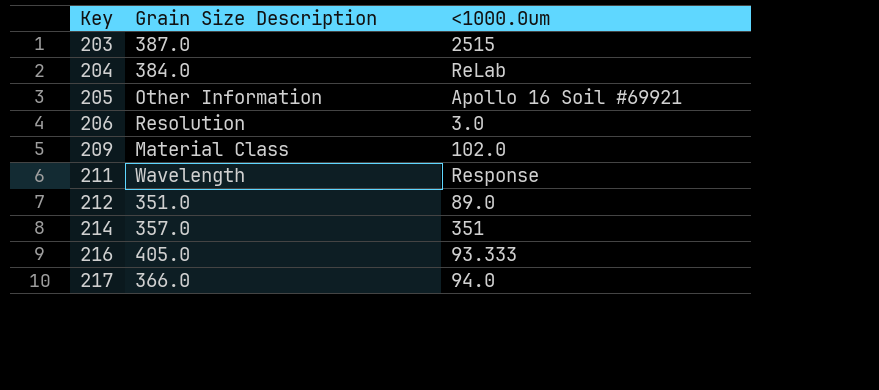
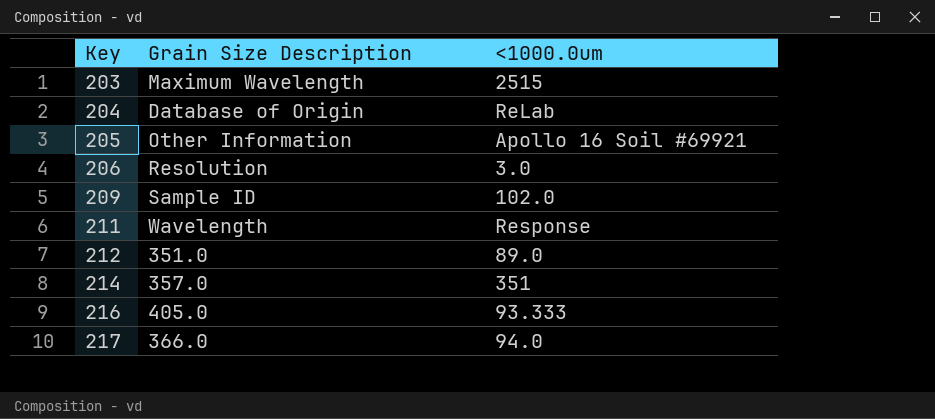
203 | Grain Size Description: 387.0 -> Maximum Wavelength
204 | Grain Size Description: 384.0 -> Database of Origin
209 | Grain Size Description: Material Class -> Sample ID

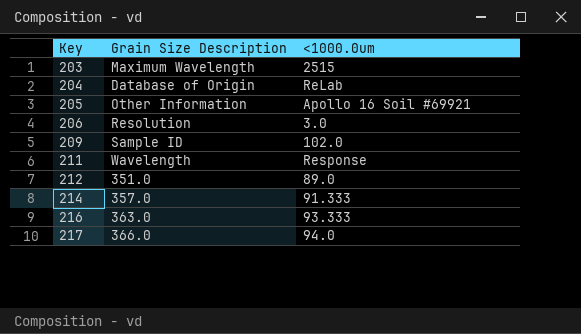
214 | <1000.0um: 351 -> 91.333
216 | Grain Size Description: 405.0 -> 363.0

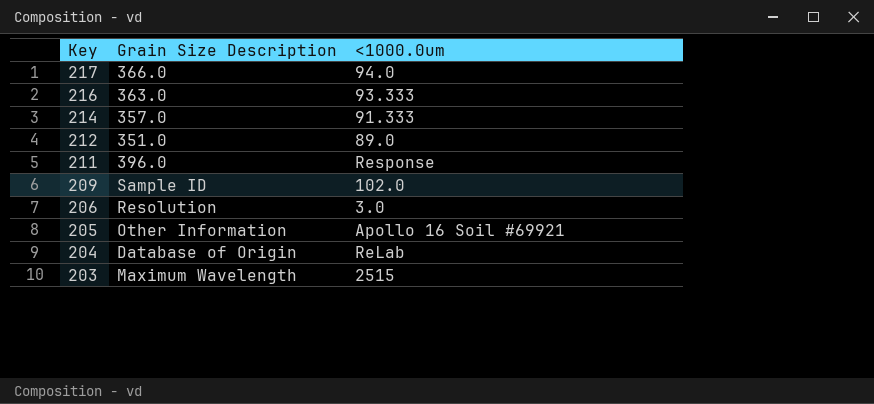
row order: Key ascending -> Key descending
211 | Grain Size Description: Wavelength -> 396.0

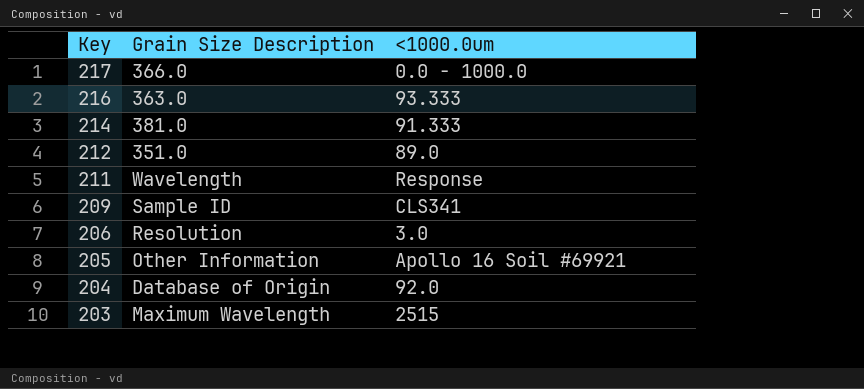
217 | <1000.0um: 94.0 -> 0.0 - 1000.0
214 | Grain Size Description: 357.0 -> 381.0
211 | Grain Size Description: 396.0 -> Wavelength
209 | <1000.0um: 102.0 -> CLS341
204 | <1000.0um: ReLab -> 92.0

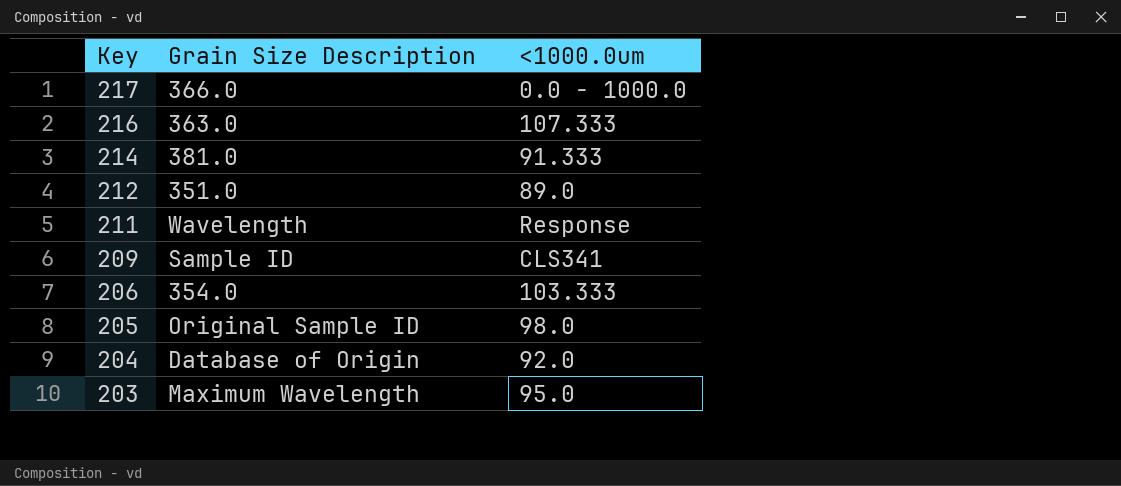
216 | <1000.0um: 93.333 -> 107.333
206 | Grain Size Description: Resolution -> 354.0
206 | <1000.0um: 3.0 -> 103.333
205 | Grain Size Description: Other Information -> Original Sample ID
205 | <1000.0um: Apollo 16 Soil #69921 -> 98.0
203 | <1000.0um: 2515 -> 95.0

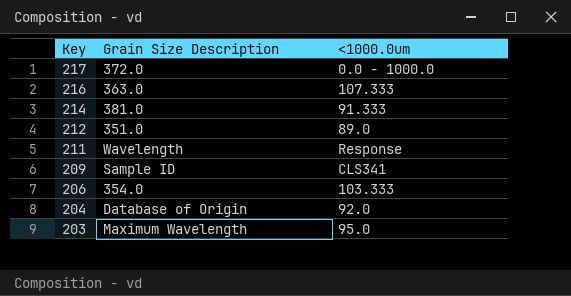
row 205: Original Sample ID | 98.0 -> none
217 | Grain Size Description: 366.0 -> 372.0

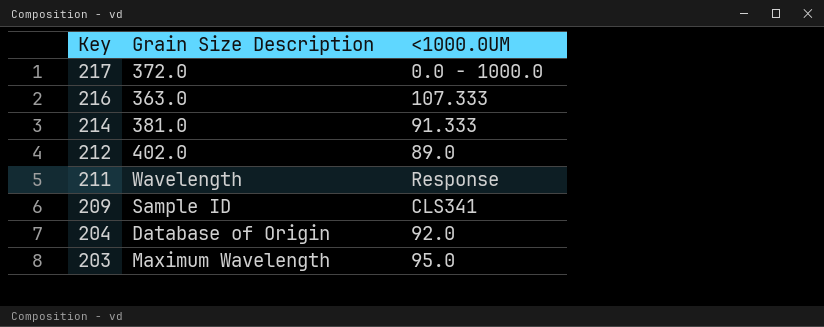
column name: <1000.0um -> <1000.0UM
row 206: 354.0 | 103.333 -> none
212 | Grain Size Description: 351.0 -> 402.0

